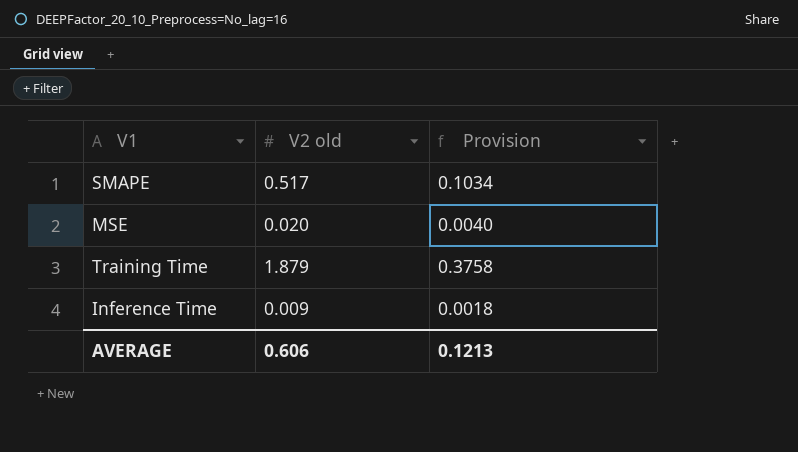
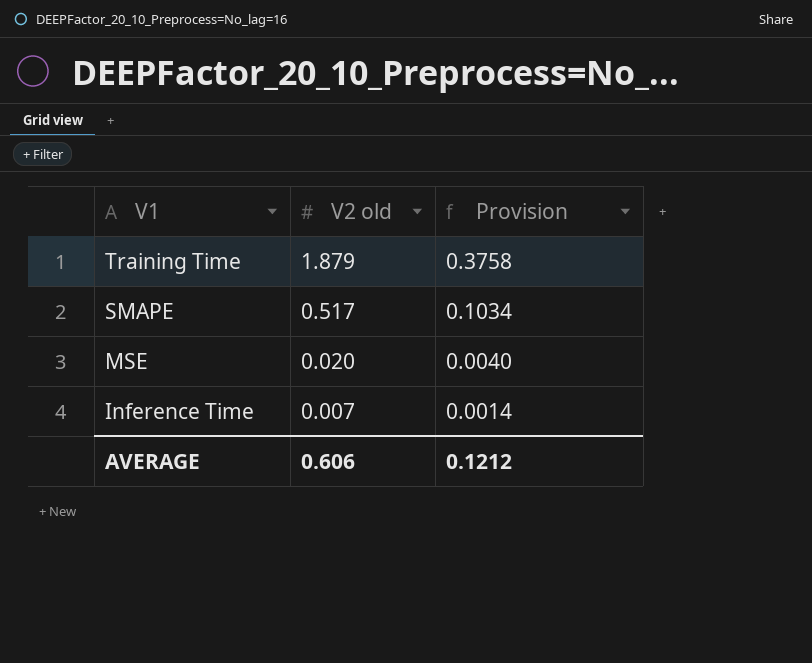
row order: none -> V1 descending
Inference Time | V2 old: 0.009 -> 0.007
Inference Time | Provision: 0.0018 -> 0.0014
AVERAGE | Provision: 0.1213 -> 0.1212

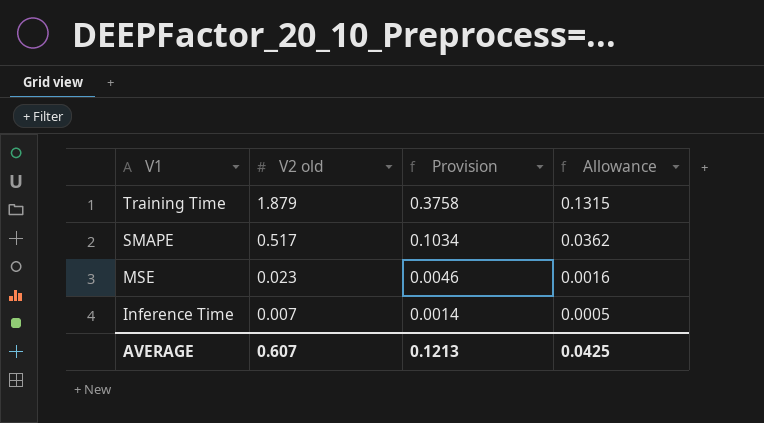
column Allowance | formula: none -> [V2 old] * 0.07
MSE | V2 old: 0.020 -> 0.023
MSE | Provision: 0.0040 -> 0.0046
AVERAGE | V2 old: 0.606 -> 0.607
AVERAGE | Provision: 0.1212 -> 0.1213

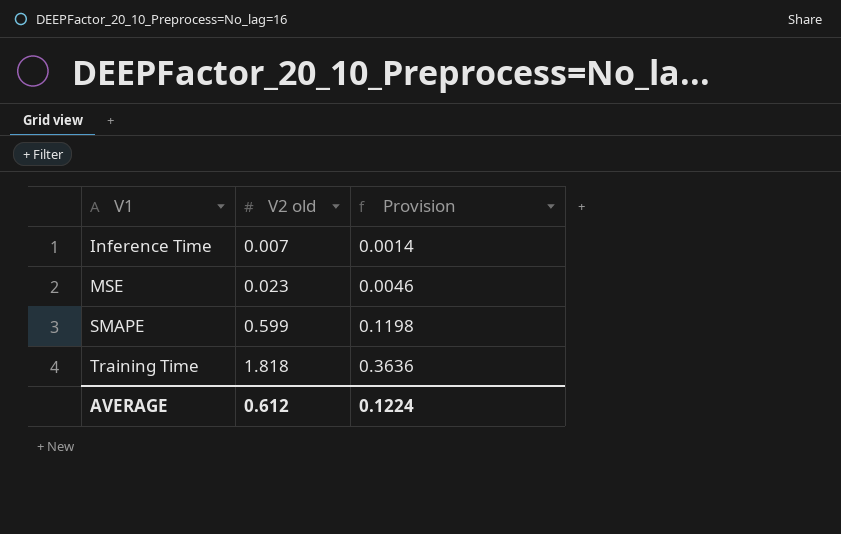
row order: V1 descending -> V1 ascending
column Allowance | formula: [V2 old] * 0.07 -> none
SMAPE | V2 old: 0.517 -> 0.599
SMAPE | Provision: 0.1034 -> 0.1198
Training Time | V2 old: 1.879 -> 1.818
Training Time | Provision: 0.3758 -> 0.3636
AVERAGE | V2 old: 0.607 -> 0.612
AVERAGE | Provision: 0.1213 -> 0.1224

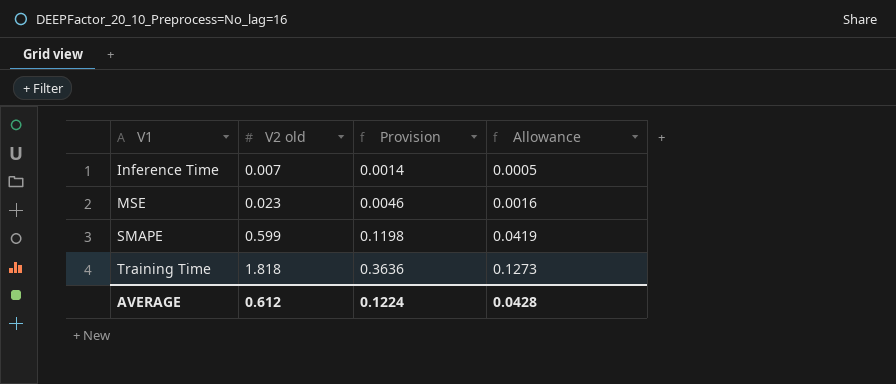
column Allowance | formula: none -> [V2 old] * 0.07

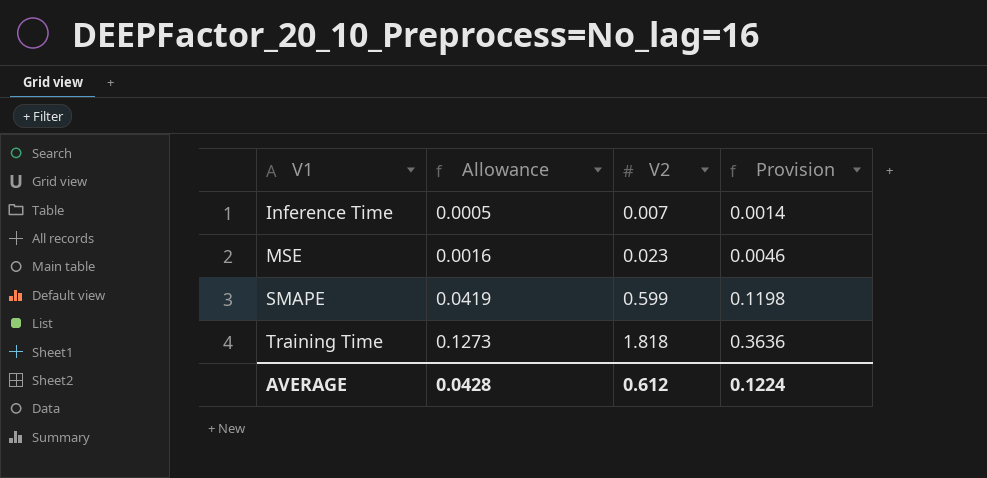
column Allowance | position: 4 -> 2
column name: V2 old -> V2

